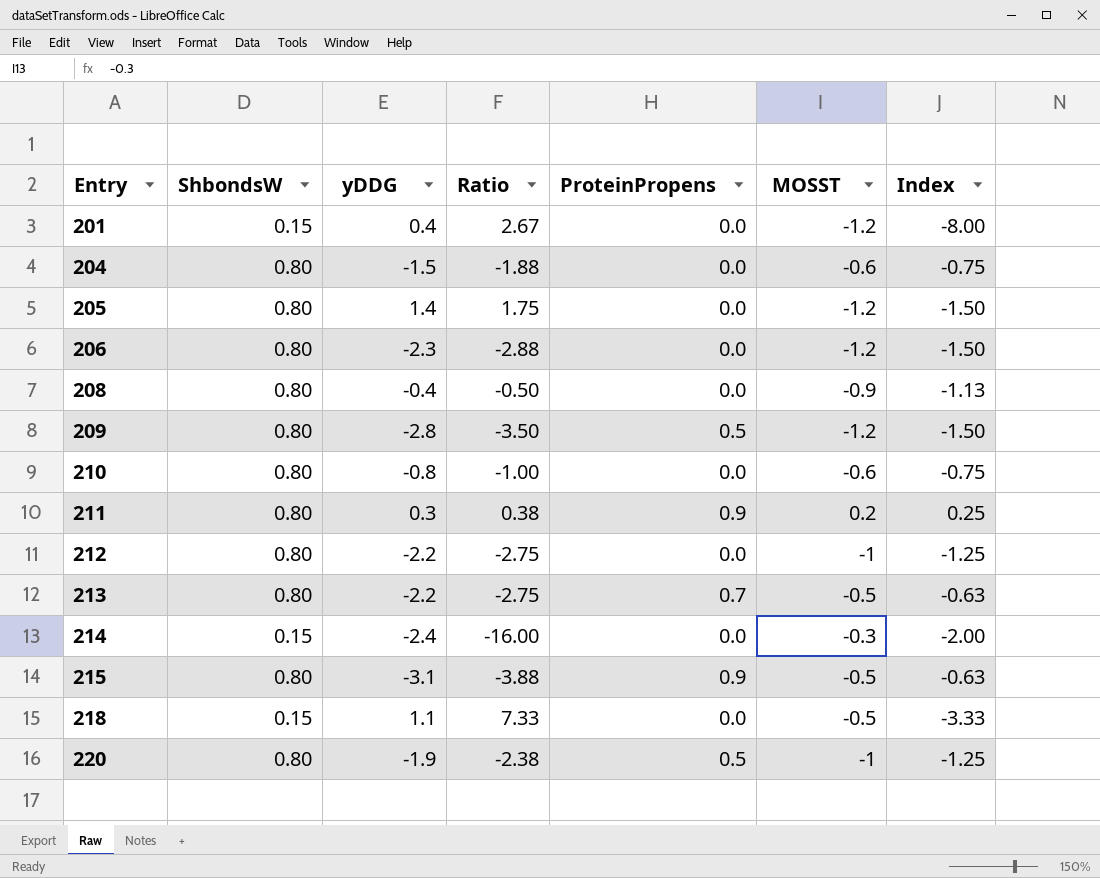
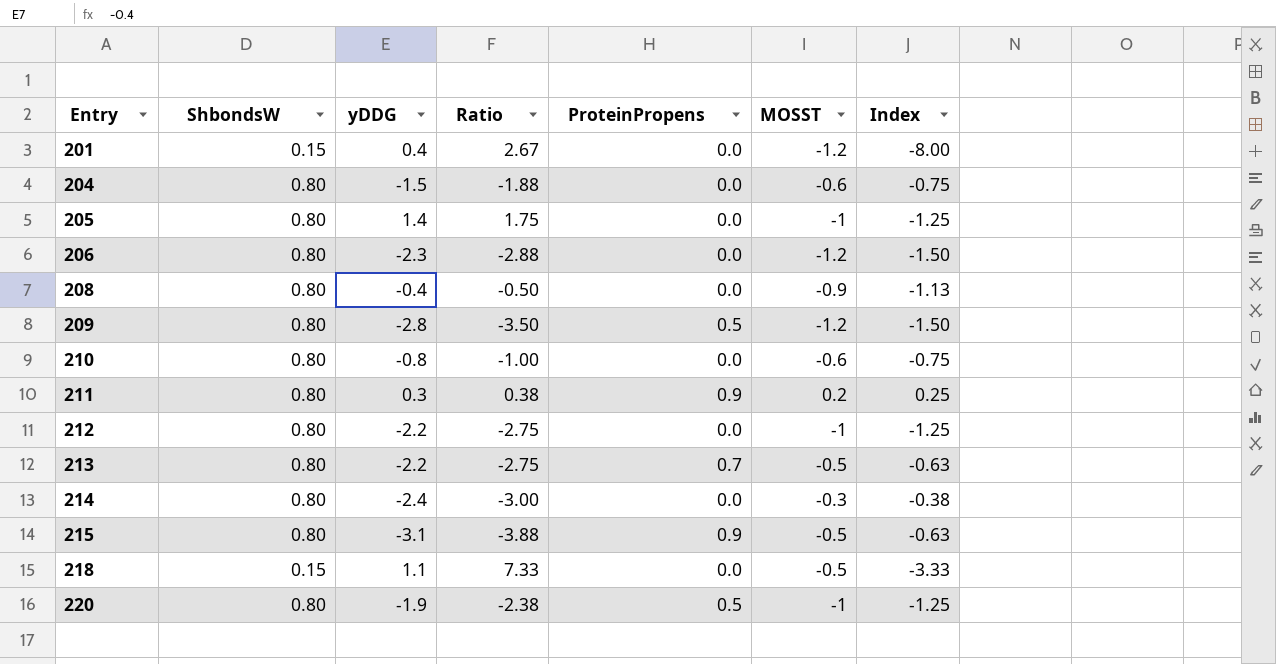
205 | MOSST: -1.2 -> -1
205 | Index: -1.50 -> -1.25
214 | ShbondsW: 0.15 -> 0.80
214 | Ratio: -16.00 -> -3.00
214 | Index: -2.00 -> -0.38

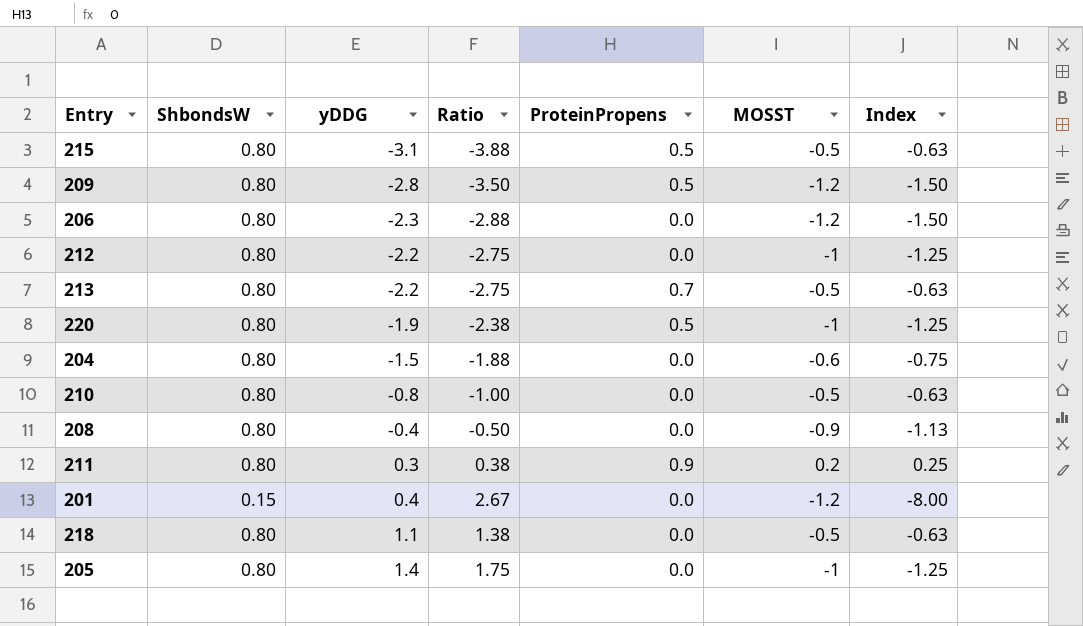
row order: Entry ascending -> yDDG ascending
row 214: 0.80 | -2.4 | -3.00 | 0.0 | -0.3 | -0.38 -> none
215 | ProteinPropens: 0.9 -> 0.5
210 | MOSST: -0.6 -> -0.5
210 | Index: -0.75 -> -0.63
218 | ShbondsW: 0.15 -> 0.80
218 | Ratio: 7.33 -> 1.38
218 | Index: -3.33 -> -0.63

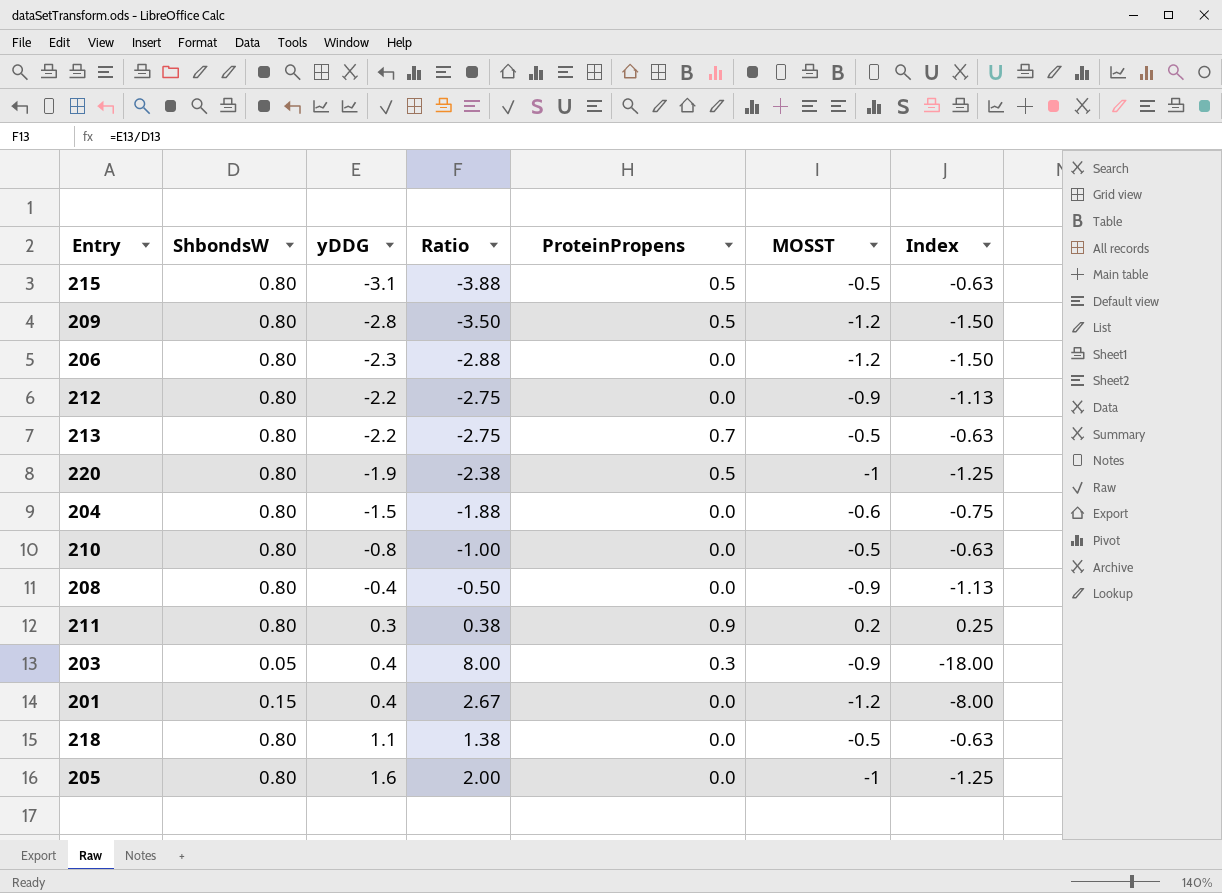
212 | MOSST: -1 -> -0.9
212 | Index: -1.25 -> -1.13
row 203: none -> 0.05 | 0.4 | 8.00 | 0.3 | -0.9 | -18.00
205 | yDDG: 1.4 -> 1.6
205 | Ratio: 1.75 -> 2.00

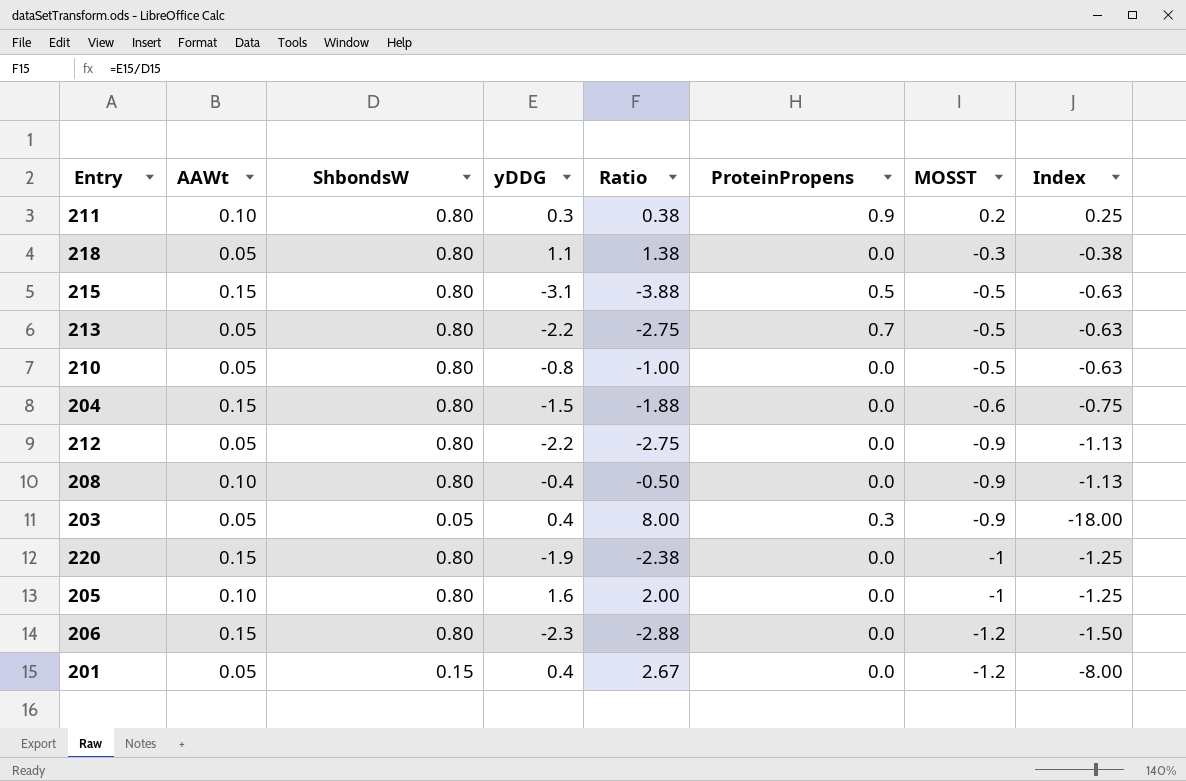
row order: yDDG ascending -> MOSST descending
column AAWt | position: none -> 2
row 209: 0.80 | -2.8 | -3.50 | 0.5 | -1.2 | -1.50 -> none
218 | MOSST: -0.5 -> -0.3
218 | Index: -0.63 -> -0.38
220 | ProteinPropens: 0.5 -> 0.0

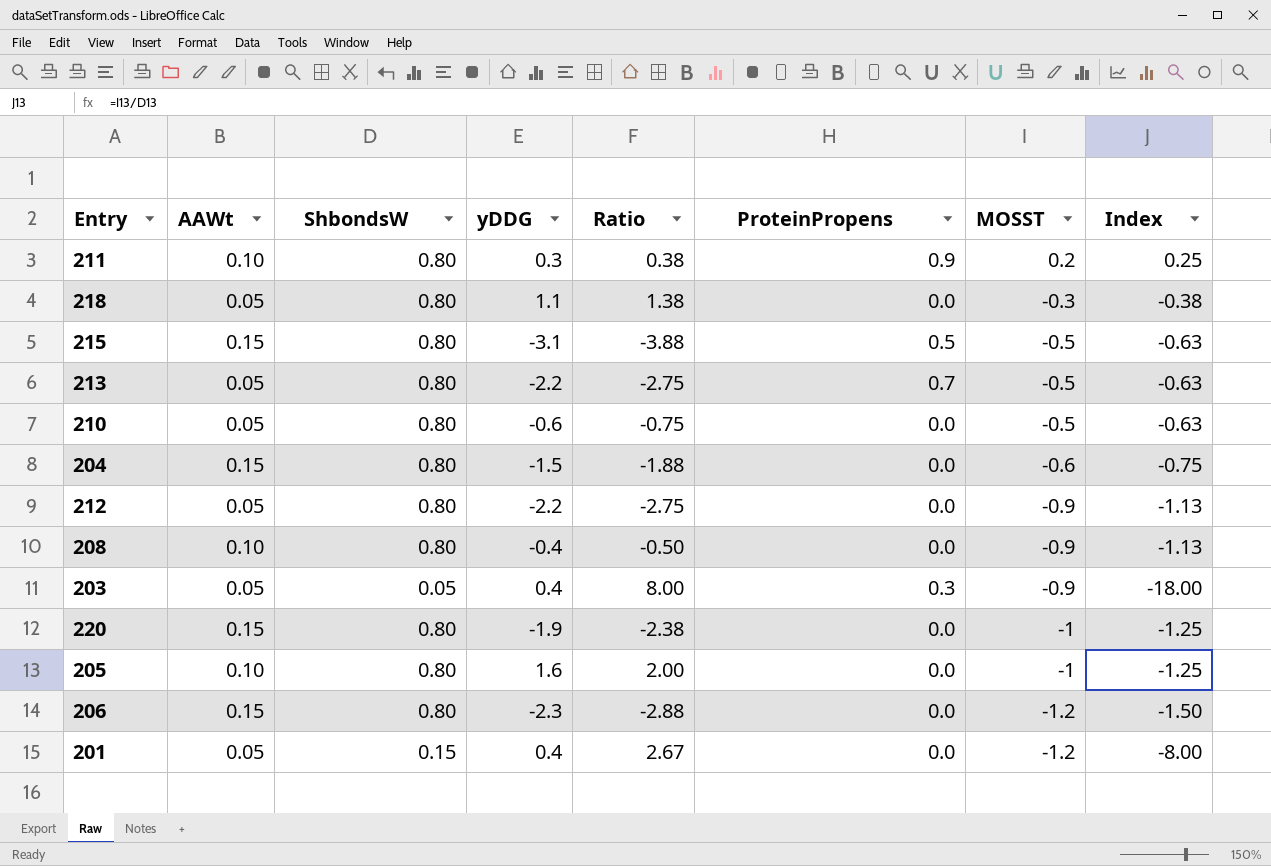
210 | yDDG: -0.8 -> -0.6
210 | Ratio: -1.00 -> -0.75

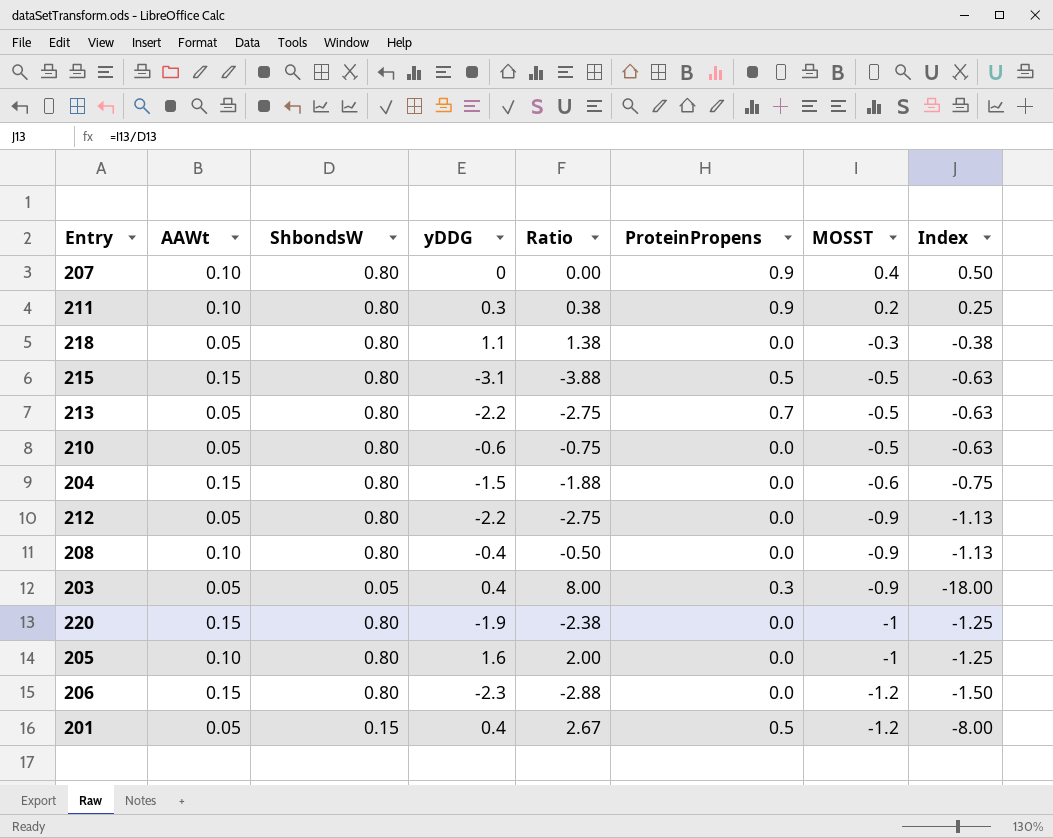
row 207: none -> 0.10 | 0.80 | 0 | 0.00 | 0.9 | 0.4 | 0.50
201 | ProteinPropens: 0.0 -> 0.5

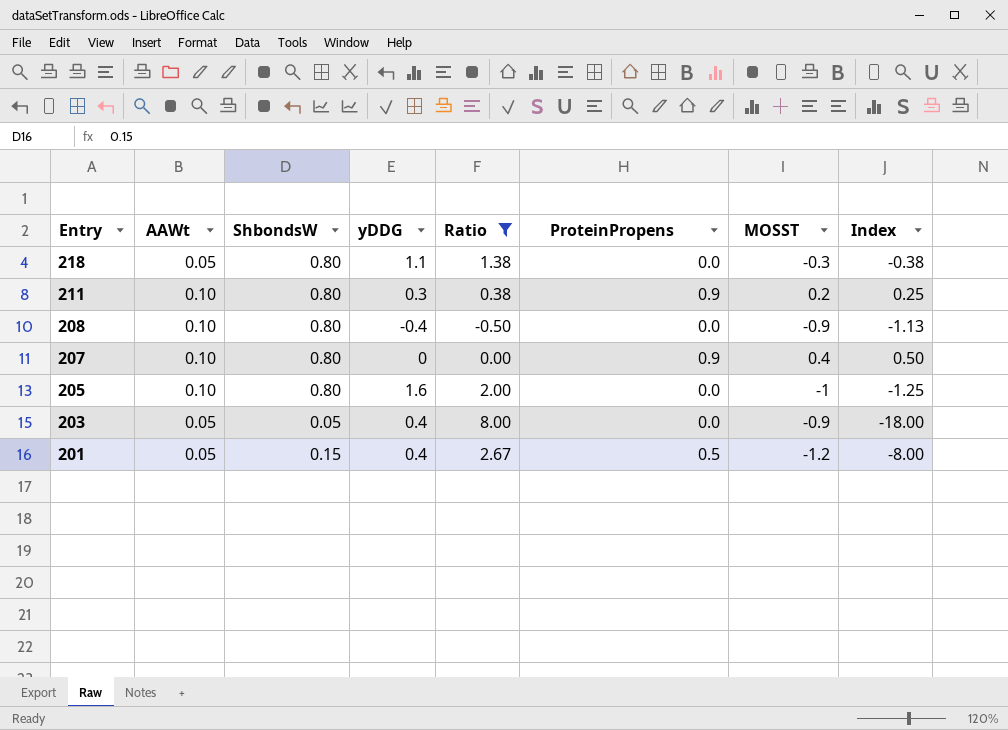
filter: none -> Ratio >= -0.50
row order: MOSST descending -> Entry descending
203 | ProteinPropens: 0.3 -> 0.0

